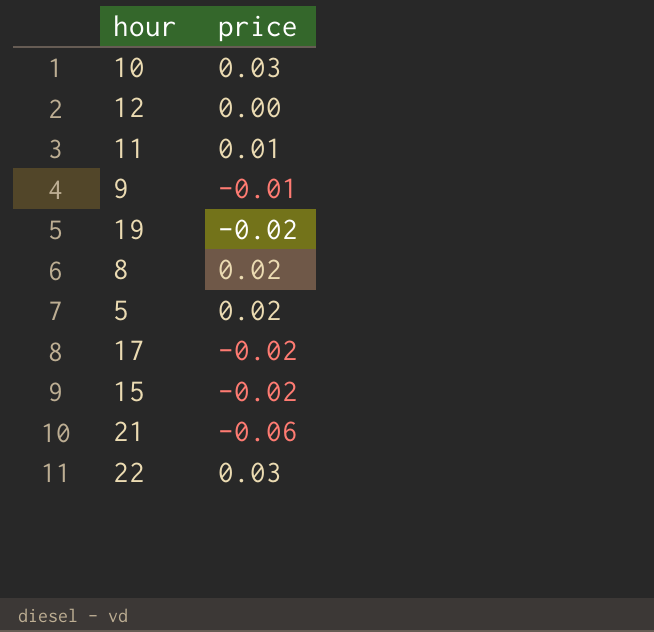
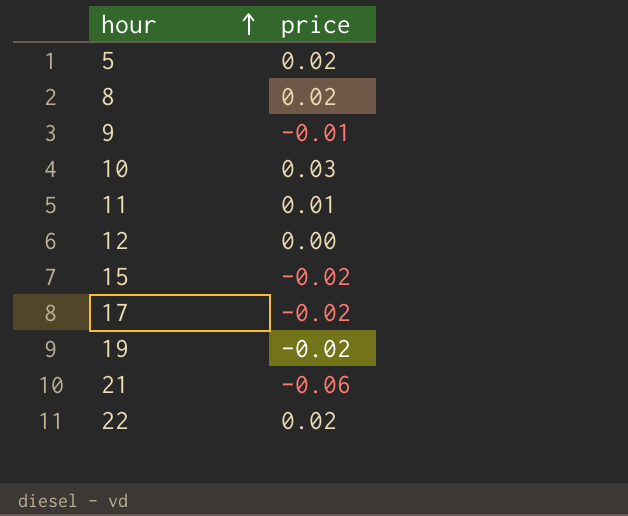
row order: none -> hour ascending
22 | price: 0.03 -> 0.02

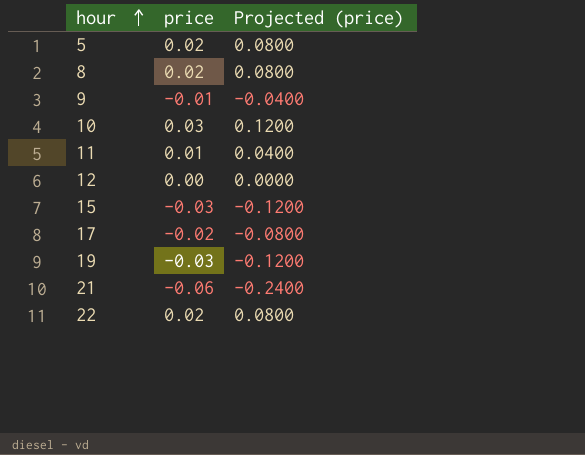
column Projected (price) | formula: none -> [price] * 4
15 | price: -0.02 -> -0.03
19 | price: -0.02 -> -0.03

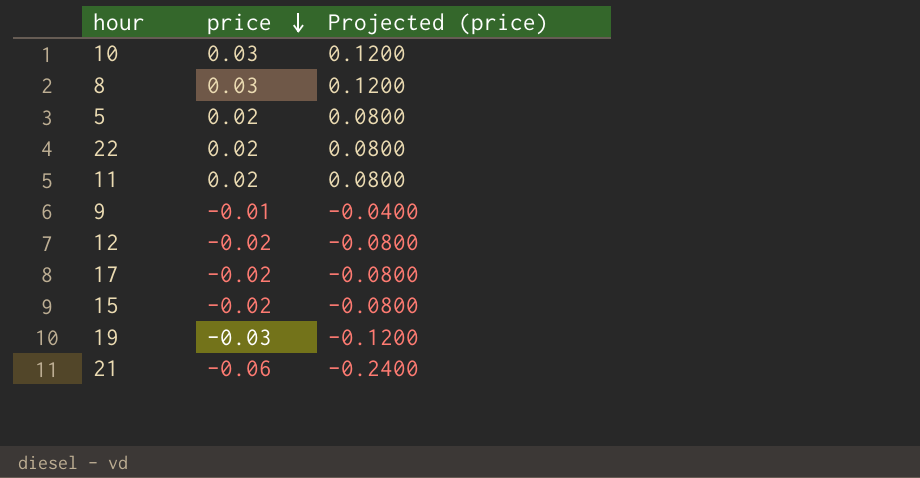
row order: hour ascending -> price descending
8 | price: 0.02 -> 0.03
8 | Projected (price): 0.0800 -> 0.1200
11 | price: 0.01 -> 0.02
11 | Projected (price): 0.0400 -> 0.0800
12 | price: 0.00 -> -0.02
12 | Projected (price): 0.0000 -> -0.0800
15 | price: -0.03 -> -0.02
15 | Projected (price): -0.1200 -> -0.0800

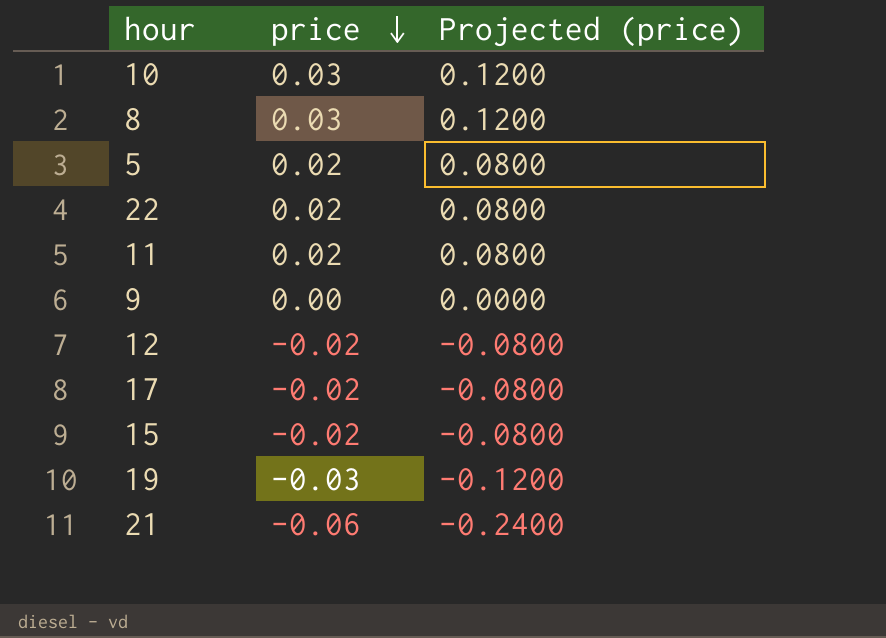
9 | price: -0.01 -> 0.00
9 | Projected (price): -0.0400 -> 0.0000

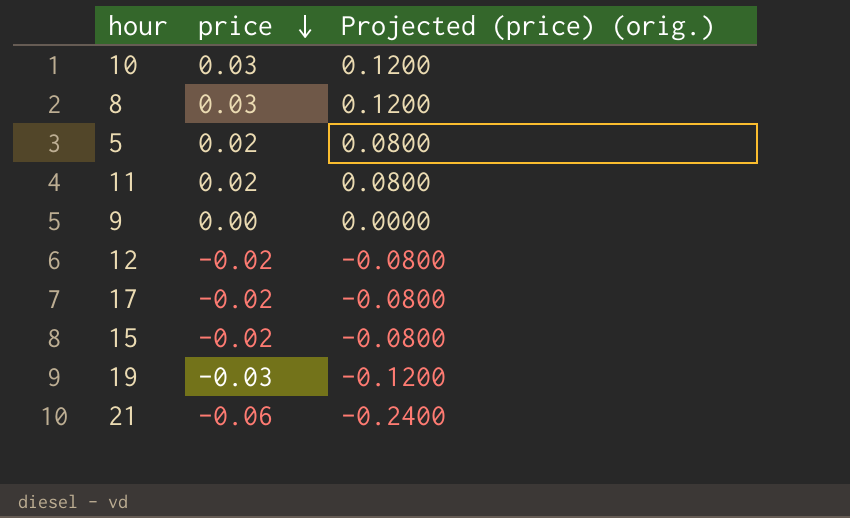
column name: Projected (price) -> Projected (price) (orig.)
row 22: 0.02 | 0.0800 -> none

